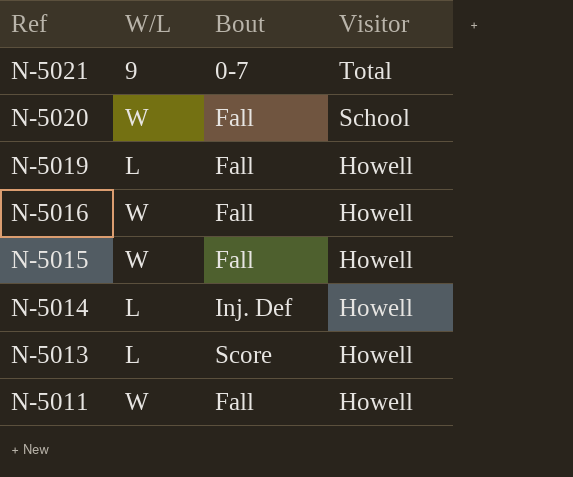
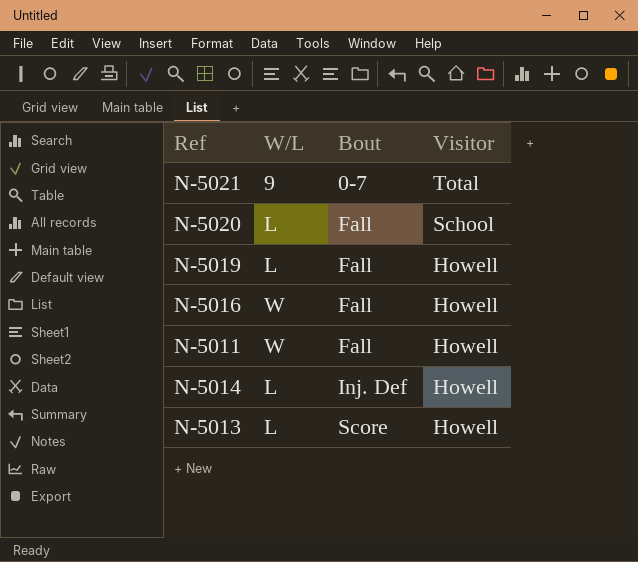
row order: Ref descending -> Bout ascending
row N-5015: W | Fall | Howell -> none
N-5020 | W/L: W -> L

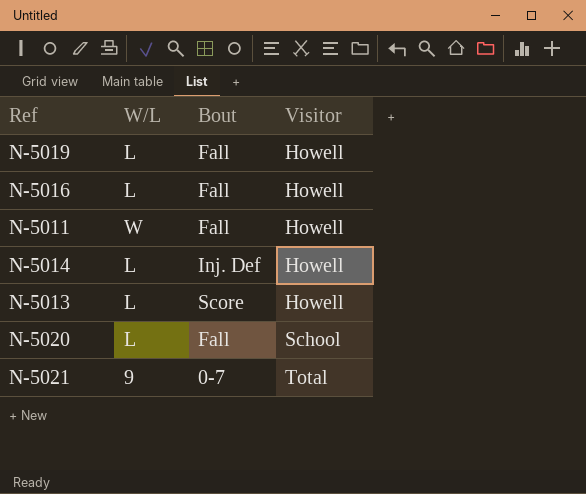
row order: Bout ascending -> Visitor ascending
N-5016 | W/L: W -> L

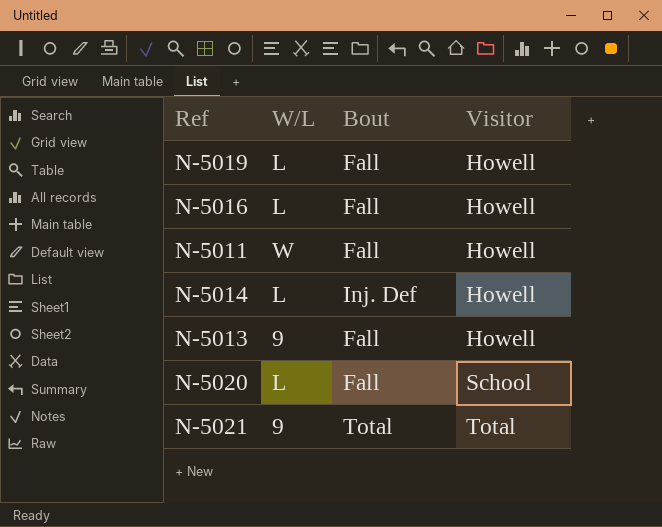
N-5013 | W/L: L -> 9
N-5013 | Bout: Score -> Fall
N-5021 | Bout: 0-7 -> Total

